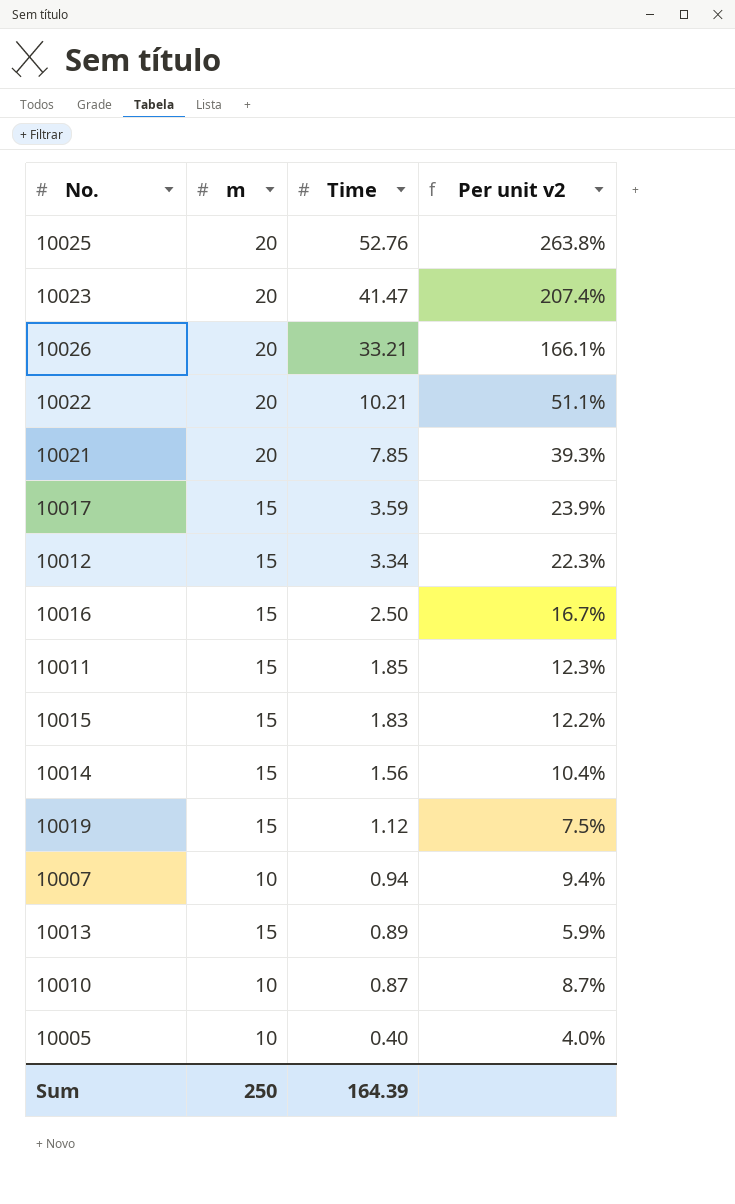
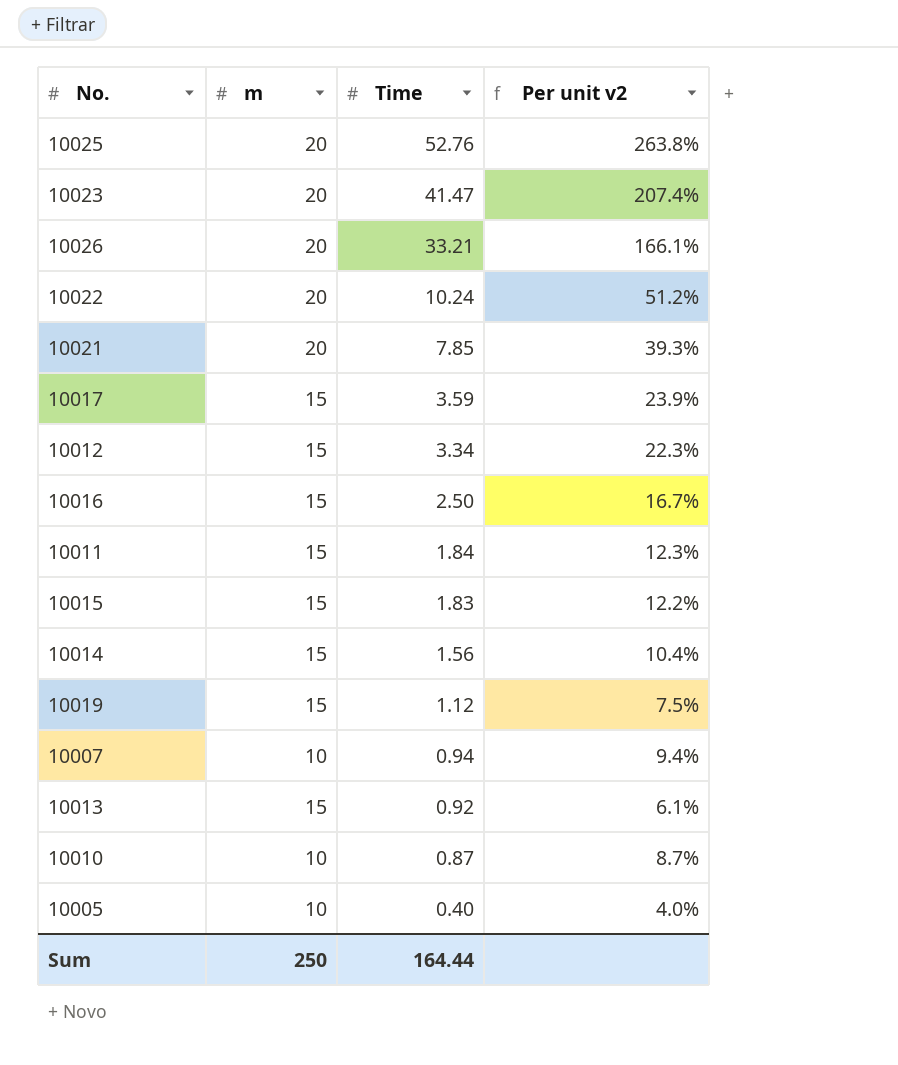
10022 | Time: 10.21 -> 10.24
10022 | Per unit v2: 51.1% -> 51.2%
10011 | Time: 1.85 -> 1.84
10013 | Time: 0.89 -> 0.92
10013 | Per unit v2: 5.9% -> 6.1%
Sum | Time: 164.39 -> 164.44

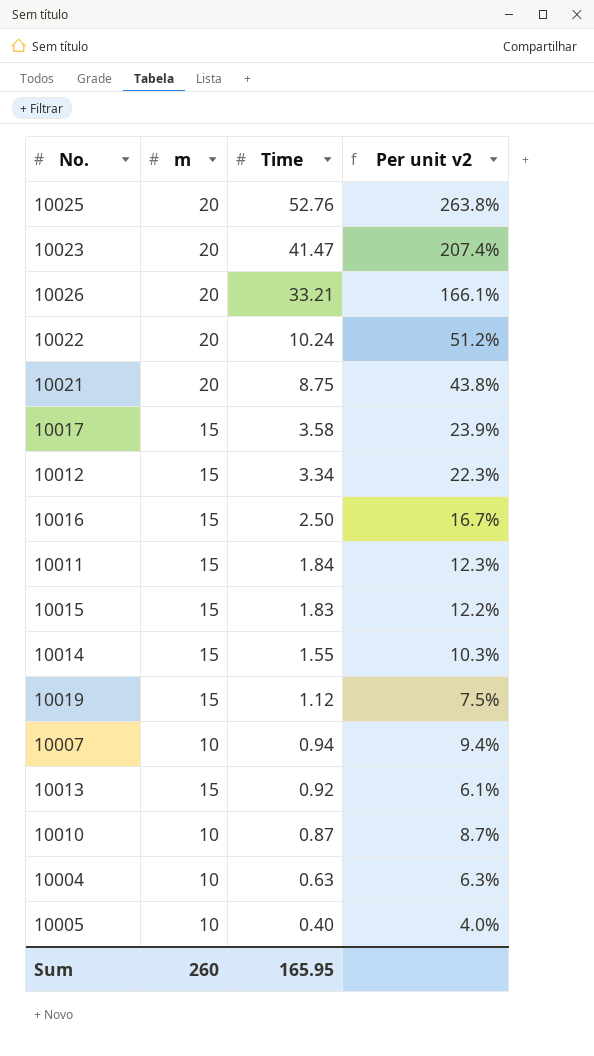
10021 | Time: 7.85 -> 8.75
10021 | Per unit v2: 39.3% -> 43.8%
10017 | Time: 3.59 -> 3.58
10014 | Time: 1.56 -> 1.55
10014 | Per unit v2: 10.4% -> 10.3%
row 10004: none -> 10 | 0.63 | 6.3%
Sum | m: 250 -> 260
Sum | Time: 164.44 -> 165.95

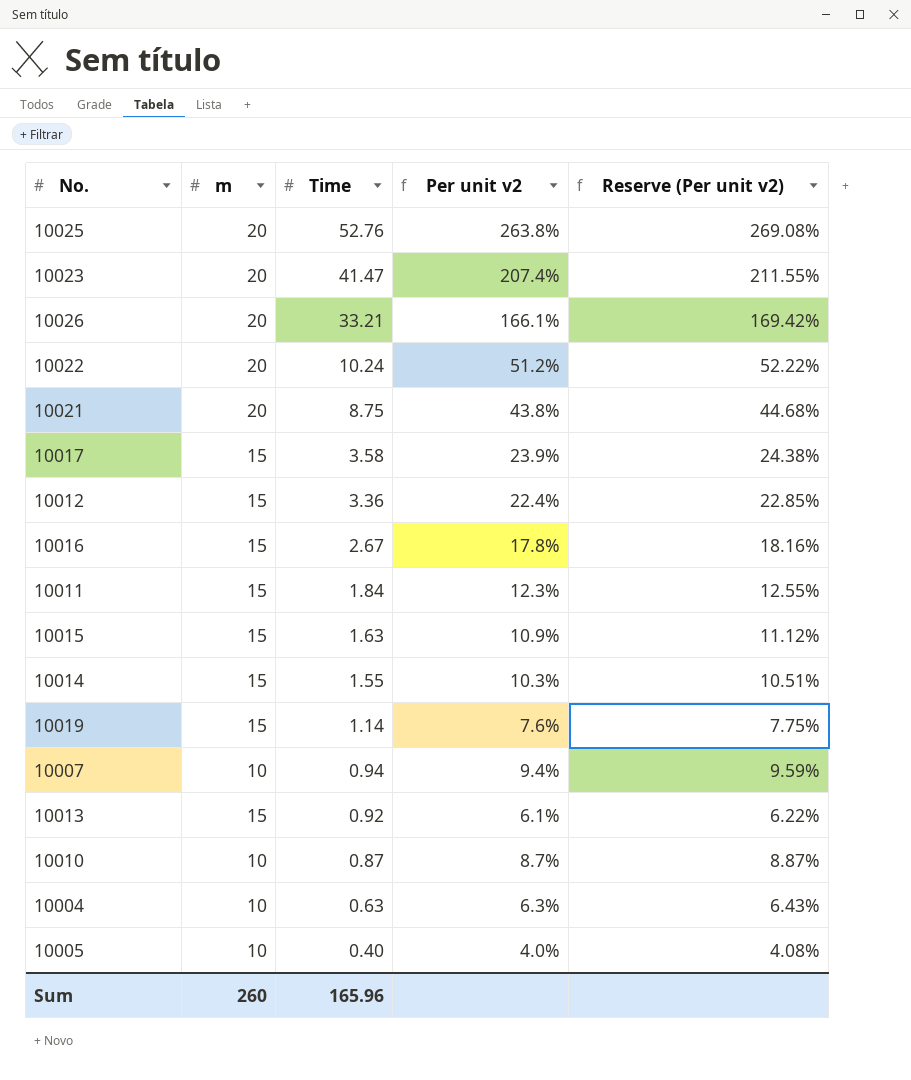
column Reserve (Per unit v2) | formula: none -> [Per unit v2] * 1.02
10012 | Time: 3.34 -> 3.36
10012 | Per unit v2: 22.3% -> 22.4%
10016 | Time: 2.50 -> 2.67
10016 | Per unit v2: 16.7% -> 17.8%
10015 | Time: 1.83 -> 1.63
10015 | Per unit v2: 12.2% -> 10.9%
10019 | Time: 1.12 -> 1.14
10019 | Per unit v2: 7.5% -> 7.6%
Sum | Time: 165.95 -> 165.96

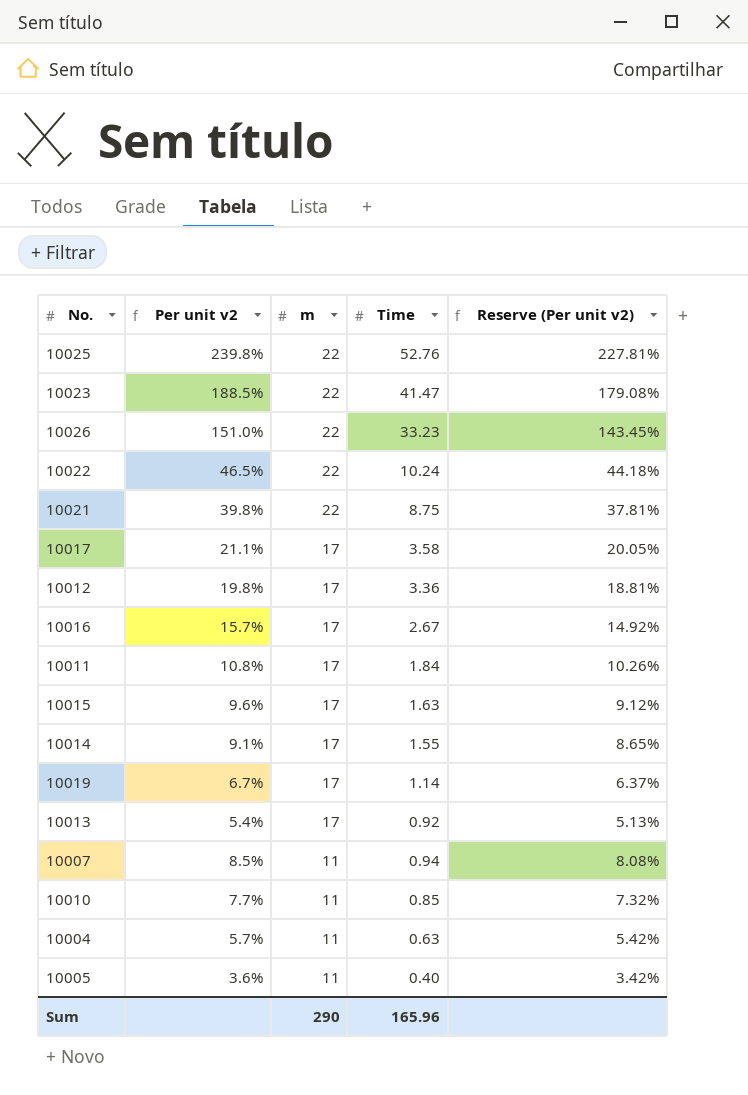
row order: Time descending -> m descending
column Per unit v2 | position: 4 -> 2
column Reserve (Per unit v2) | formula: [Per unit v2] * 1.02 -> [Per unit v2] * 0.95
10025 | Per unit v2: 263.8% -> 239.8%
10025 | m: 20 -> 22
10023 | Per unit v2: 207.4% -> 188.5%
10023 | m: 20 -> 22
10026 | Per unit v2: 166.1% -> 151.0%
10026 | m: 20 -> 22
10026 | Time: 33.21 -> 33.23
10022 | Per unit v2: 51.2% -> 46.5%
10022 | m: 20 -> 22
10021 | Per unit v2: 43.8% -> 39.8%
10021 | m: 20 -> 22
10017 | Per unit v2: 23.9% -> 21.1%
10017 | m: 15 -> 17
10012 | Per unit v2: 22.4% -> 19.8%
10012 | m: 15 -> 17
10016 | Per unit v2: 17.8% -> 15.7%
10016 | m: 15 -> 17
10011 | Per unit v2: 12.3% -> 10.8%
10011 | m: 15 -> 17
10015 | Per unit v2: 10.9% -> 9.6%
10015 | m: 15 -> 17
10014 | Per unit v2: 10.3% -> 9.1%
10014 | m: 15 -> 17
10019 | Per unit v2: 7.6% -> 6.7%
10019 | m: 15 -> 17
10013 | Per unit v2: 6.1% -> 5.4%
10013 | m: 15 -> 17
10007 | Per unit v2: 9.4% -> 8.5%
10007 | m: 10 -> 11
10010 | Per unit v2: 8.7% -> 7.7%
10010 | m: 10 -> 11
10010 | Time: 0.87 -> 0.85
10004 | Per unit v2: 6.3% -> 5.7%
10004 | m: 10 -> 11
10005 | Per unit v2: 4.0% -> 3.6%
10005 | m: 10 -> 11
Sum | m: 260 -> 290

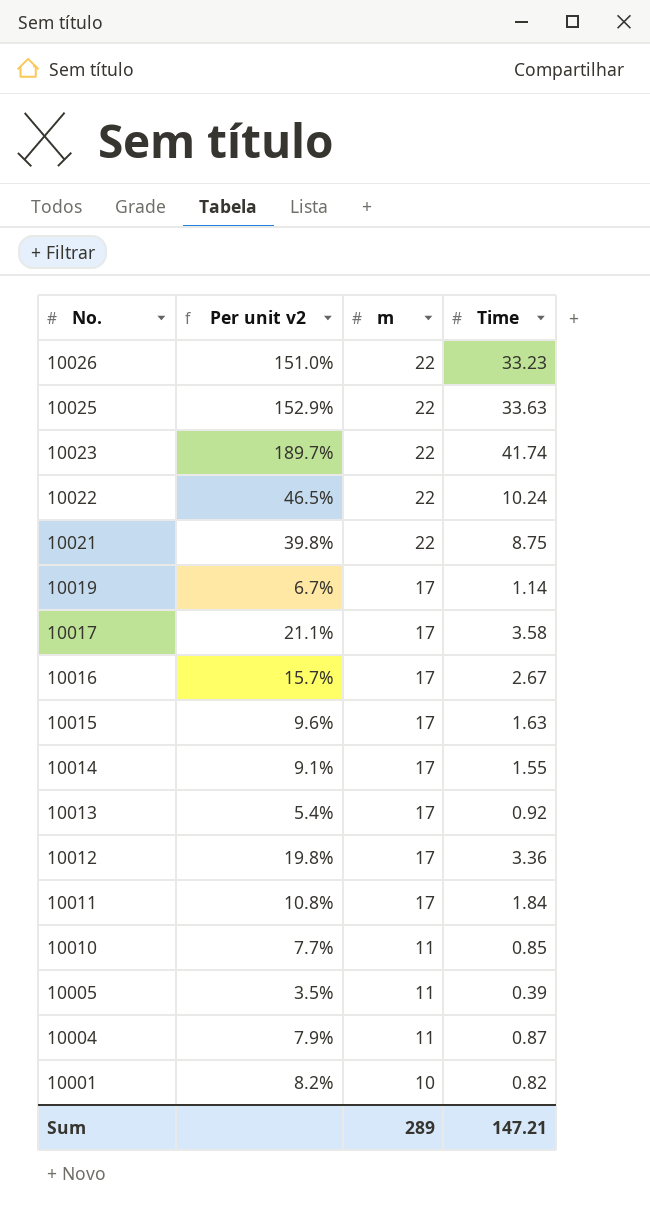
row order: m descending -> No. descending
column Reserve (Per unit v2) | formula: [Per unit v2] * 0.95 -> none
row 10007: 8.5% | 11 | 0.94 | 8.08% -> none
10025 | Per unit v2: 239.8% -> 152.9%
10025 | Time: 52.76 -> 33.63
10023 | Per unit v2: 188.5% -> 189.7%
10023 | Time: 41.47 -> 41.74
10005 | Per unit v2: 3.6% -> 3.5%
10005 | Time: 0.40 -> 0.39
10004 | Per unit v2: 5.7% -> 7.9%
10004 | Time: 0.63 -> 0.87
row 10001: none -> 8.2% | 10 | 0.82
Sum | m: 290 -> 289
Sum | Time: 165.96 -> 147.21

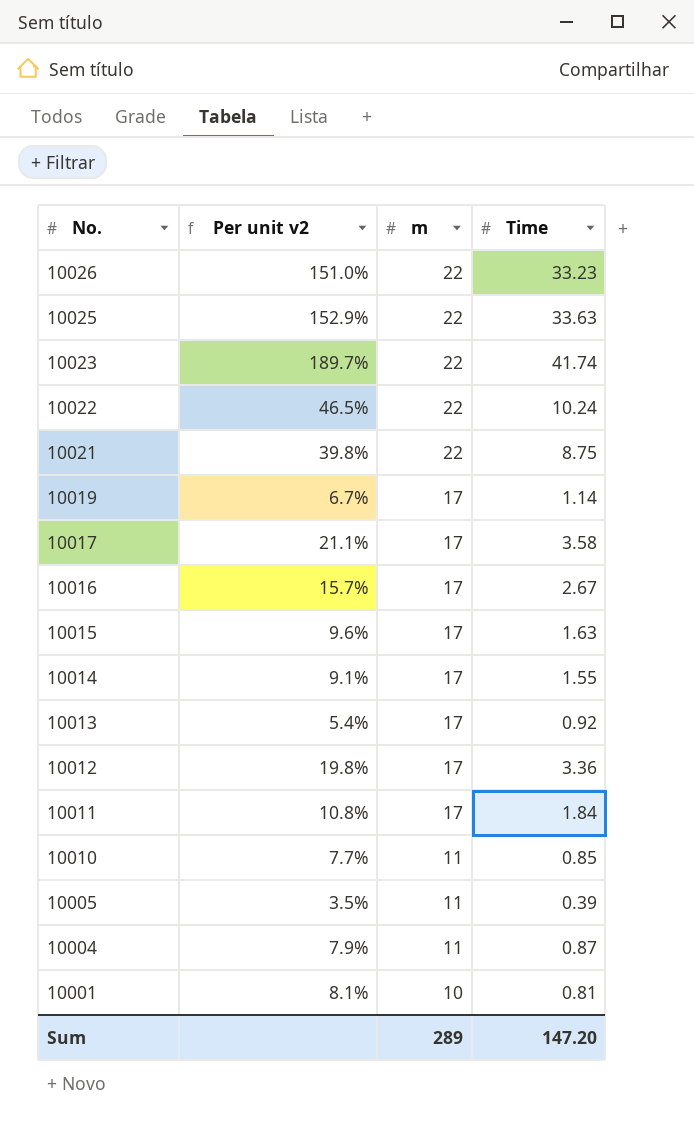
10001 | Per unit v2: 8.2% -> 8.1%
10001 | Time: 0.82 -> 0.81
Sum | Time: 147.21 -> 147.20

